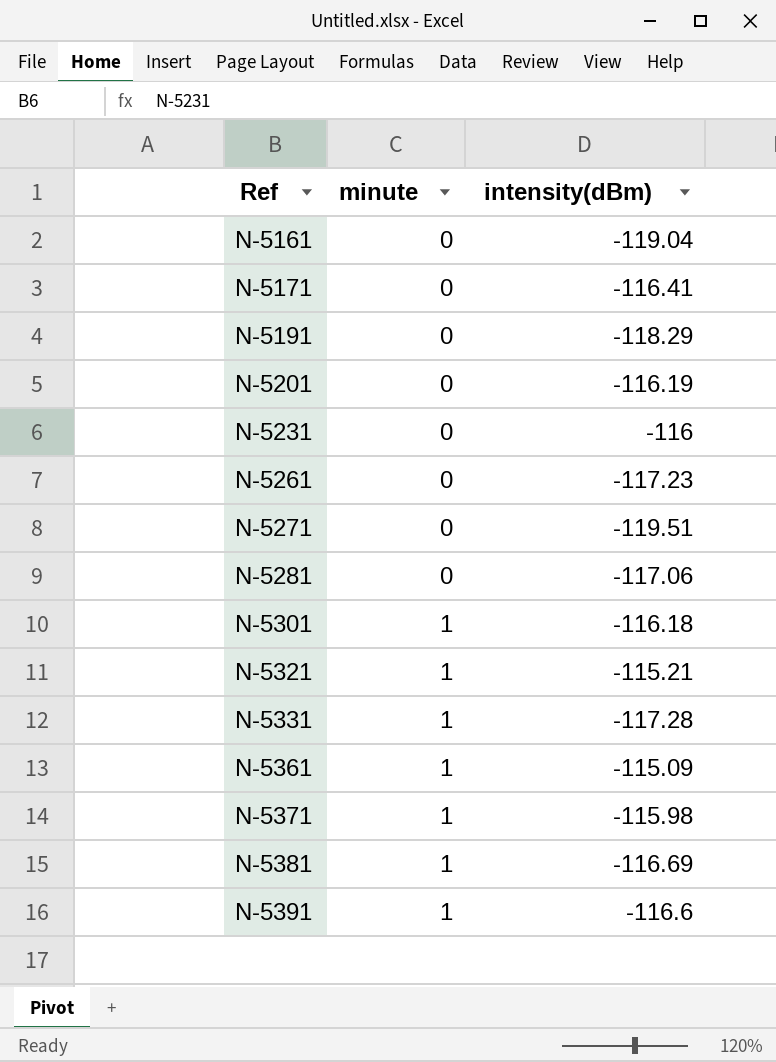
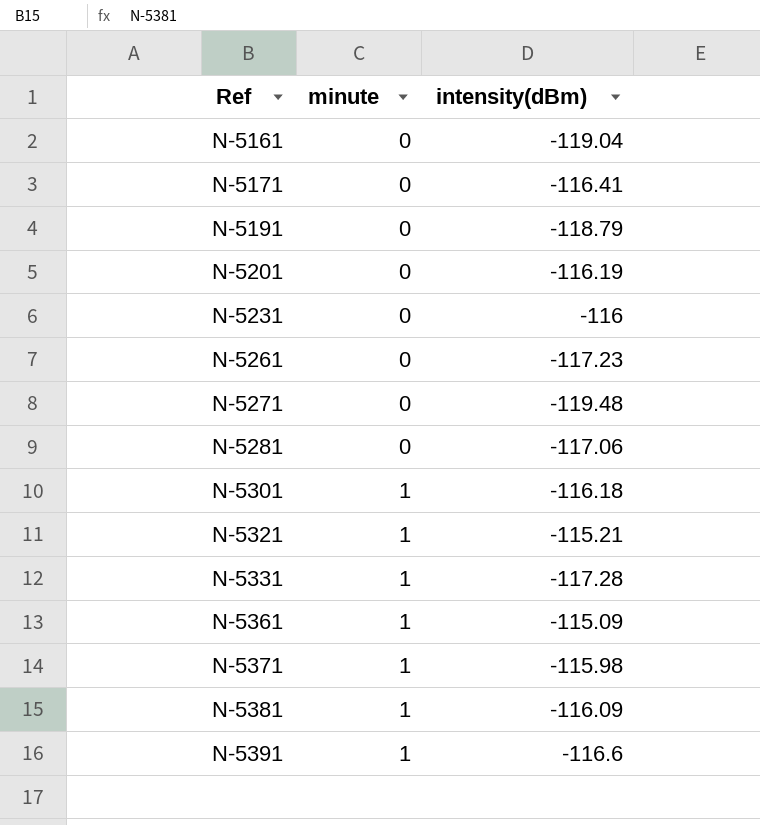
N-5191 | intensity(dBm): -118.29 -> -118.79
N-5271 | intensity(dBm): -119.51 -> -119.48
N-5381 | intensity(dBm): -116.69 -> -116.09

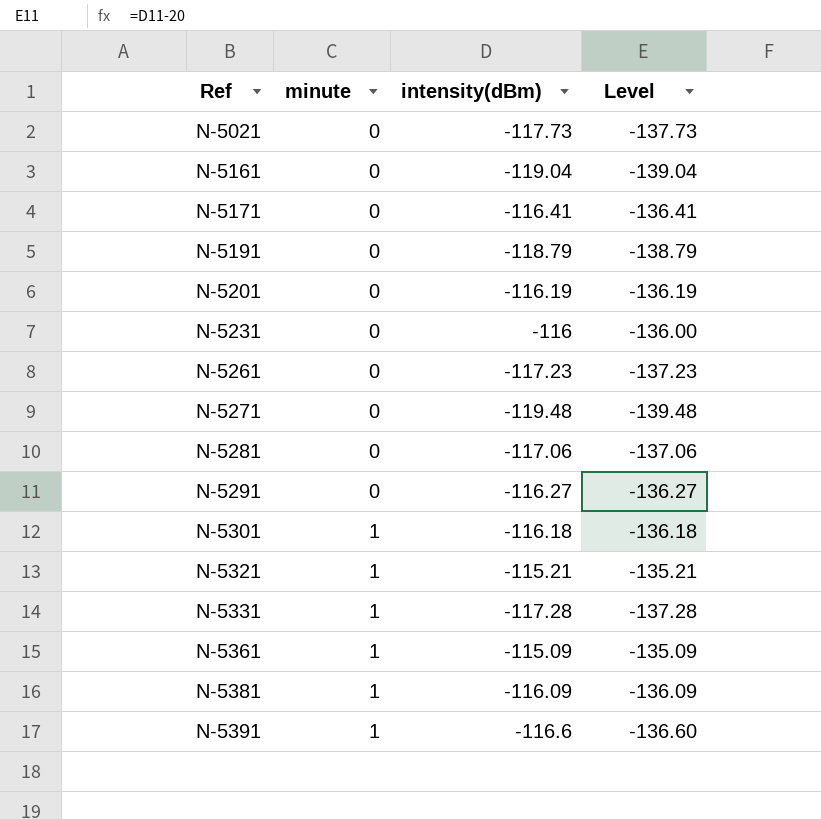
column Level | formula: none -> [intensity(dBm)] - 20
row N-5371: 1 | -115.98 -> none
row N-5021: none -> 0 | -117.73 | -137.73
row N-5291: none -> 0 | -116.27 | -136.27

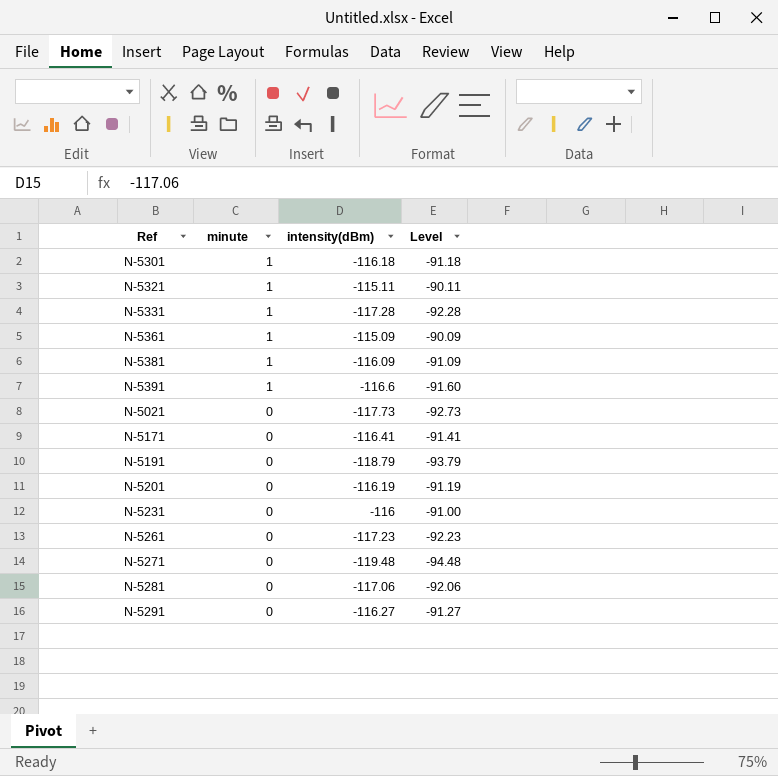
row order: Ref ascending -> minute descending
column Level | formula: [intensity(dBm)] - 20 -> [intensity(dBm)] + 25
row N-5161: 0 | -119.04 | -139.04 -> none
N-5321 | intensity(dBm): -115.21 -> -115.11

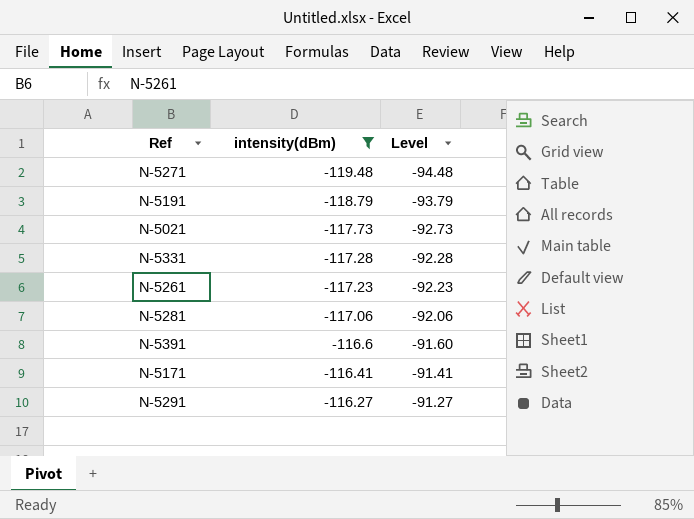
filter: none -> intensity(dBm) <= -116.27
row order: minute descending -> intensity(dBm) ascending
column minute | position: 2 -> none

